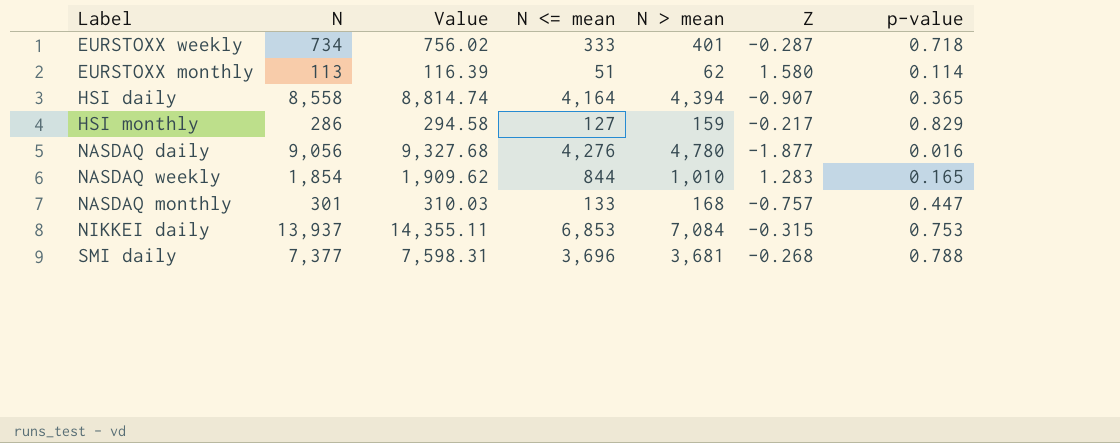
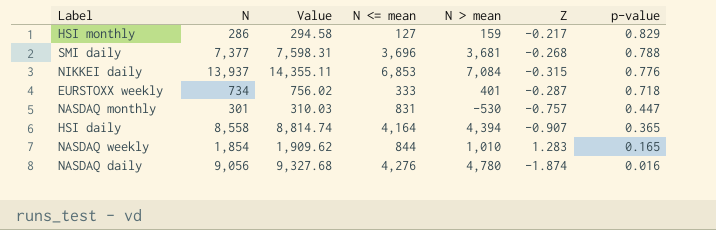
row order: none -> p-value descending
row EURSTOXX monthly: 113 | 116.39 | 51 | 62 | 1.580 | 0.114 -> none
NIKKEI daily | p-value: 0.753 -> 0.776
NASDAQ monthly | N <= mean: 133 -> 831
NASDAQ monthly | N > mean: 168 -> -530
NASDAQ daily | Z: -1.877 -> -1.874

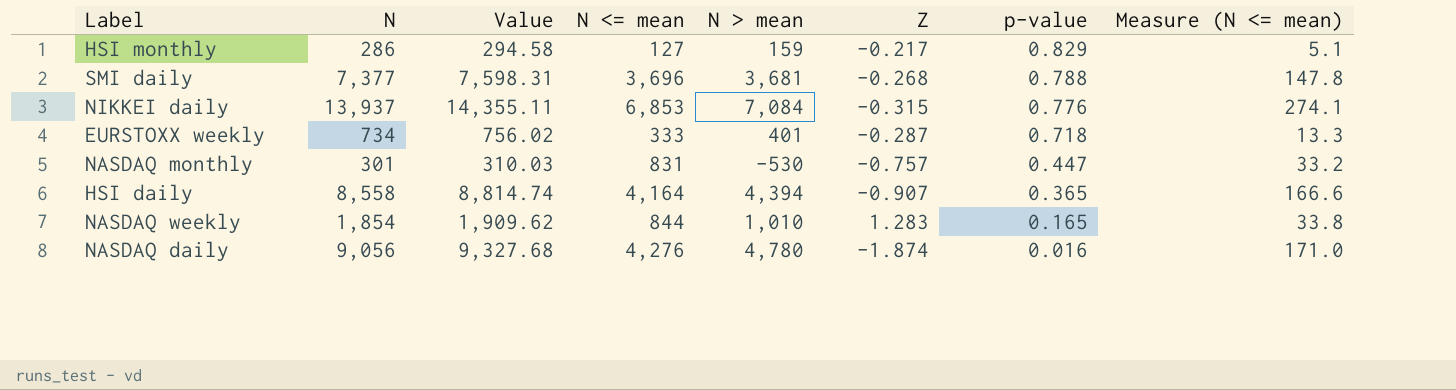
column Measure (N <= mean) | formula: none -> [N <= mean] * 0.04

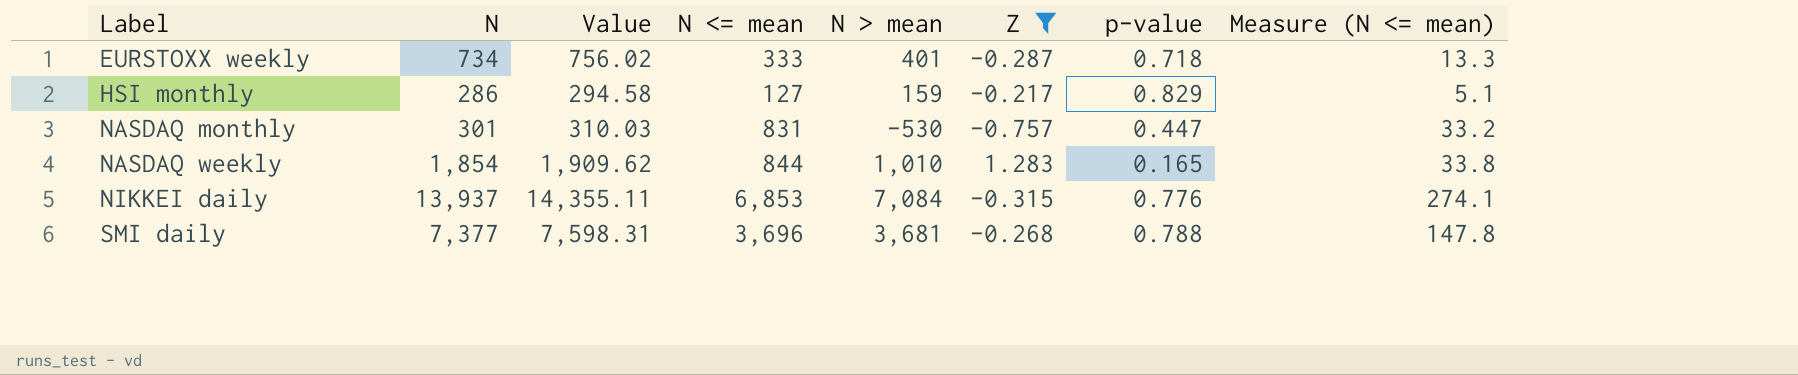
filter: none -> Z >= -0.757
row order: p-value descending -> Label ascending

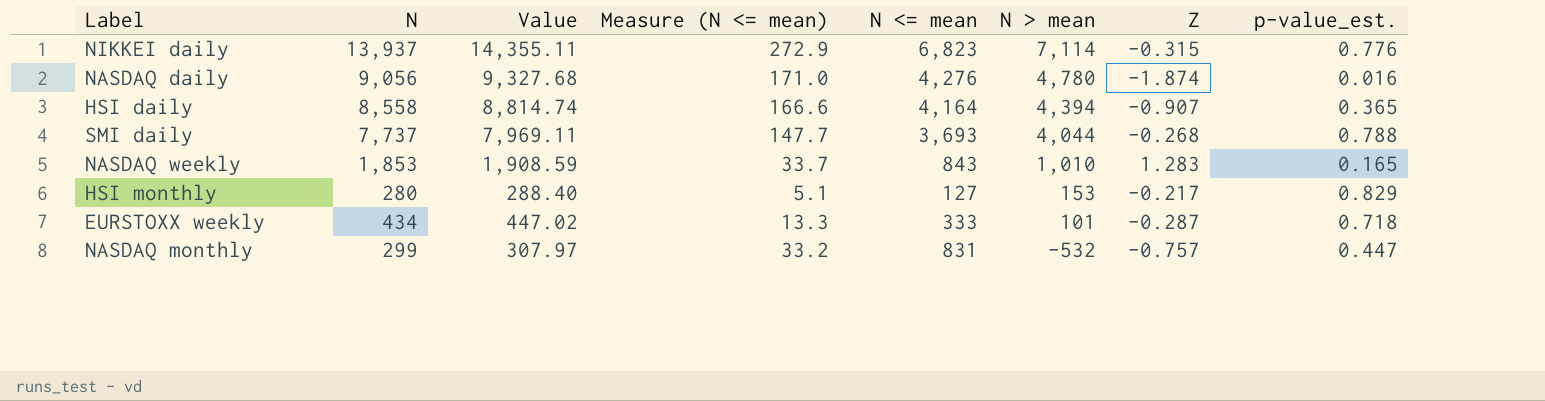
filter: Z >= -0.757 -> none
row order: Label ascending -> N > mean descending
column Measure (N <= mean) | position: 8 -> 4
column name: p-value -> p-value_est.
NIKKEI daily | Measure (N <= mean): 274.1 -> 272.9
NIKKEI daily | N <= mean: 6,853 -> 6,823
NIKKEI daily | N > mean: 7,084 -> 7,114
SMI daily | N: 7,377 -> 7,737
SMI daily | Value: 7,598.31 -> 7,969.11
SMI daily | Measure (N <= mean): 147.8 -> 147.7
SMI daily | N <= mean: 3,696 -> 3,693
SMI daily | N > mean: 3,681 -> 4,044
NASDAQ weekly | N: 1,854 -> 1,853
NASDAQ weekly | Value: 1,909.62 -> 1,908.59
NASDAQ weekly | Measure (N <= mean): 33.8 -> 33.7
NASDAQ weekly | N <= mean: 844 -> 843
HSI monthly | N: 286 -> 280
HSI monthly | Value: 294.58 -> 288.40
HSI monthly | N > mean: 159 -> 153
EURSTOXX weekly | N: 734 -> 434
EURSTOXX weekly | Value: 756.02 -> 447.02
EURSTOXX weekly | N > mean: 401 -> 101
NASDAQ monthly | N: 301 -> 299
NASDAQ monthly | Value: 310.03 -> 307.97
NASDAQ monthly | N > mean: -530 -> -532

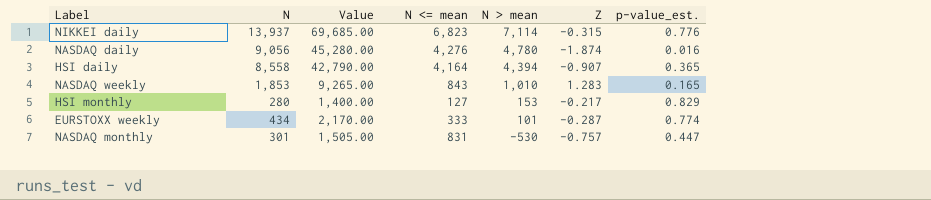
column Measure (N <= mean) | formula: [N <= mean] * 0.04 -> none
column Value | formula: [N] * 1.03 -> [N] * 5
row SMI daily: 7,737 | 7,969.11 | 147.7 | 3,693 | 4,044 | -0.268 | 0.788 -> none
EURSTOXX weekly | p-value_est.: 0.718 -> 0.774
NASDAQ monthly | N: 299 -> 301
NASDAQ monthly | N > mean: -532 -> -530

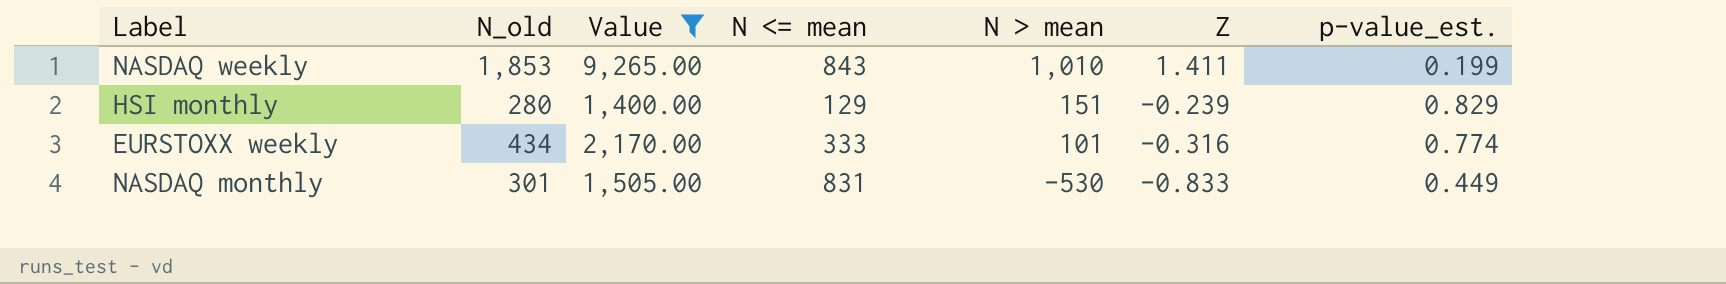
filter: none -> Value <= 9,265.00
column name: N -> N_old
NASDAQ weekly | Z: 1.283 -> 1.411
NASDAQ weekly | p-value_est.: 0.165 -> 0.199
HSI monthly | N <= mean: 127 -> 129
HSI monthly | N > mean: 153 -> 151
HSI monthly | Z: -0.217 -> -0.239
EURSTOXX weekly | Z: -0.287 -> -0.316
NASDAQ monthly | Z: -0.757 -> -0.833
NASDAQ monthly | p-value_est.: 0.447 -> 0.449

